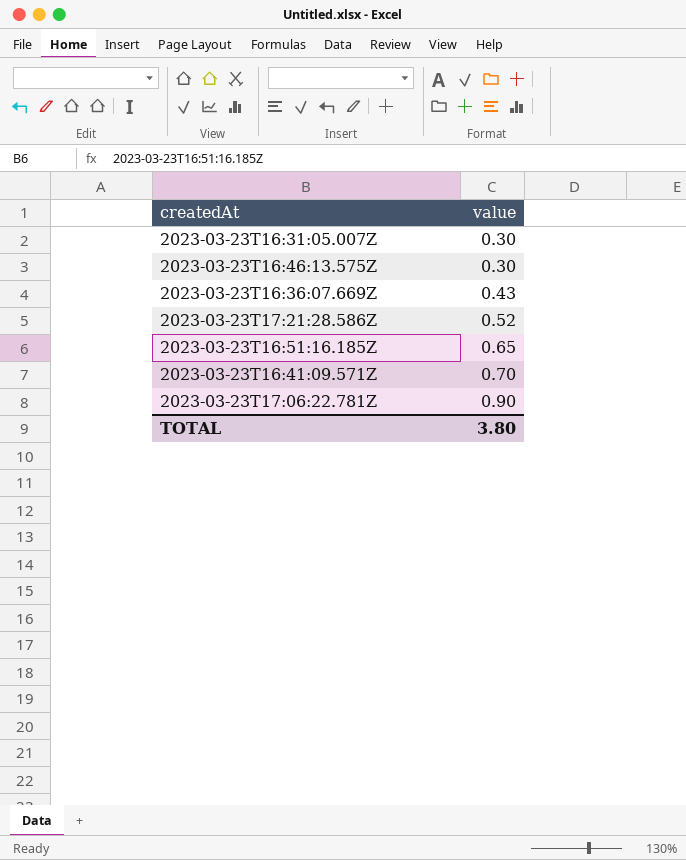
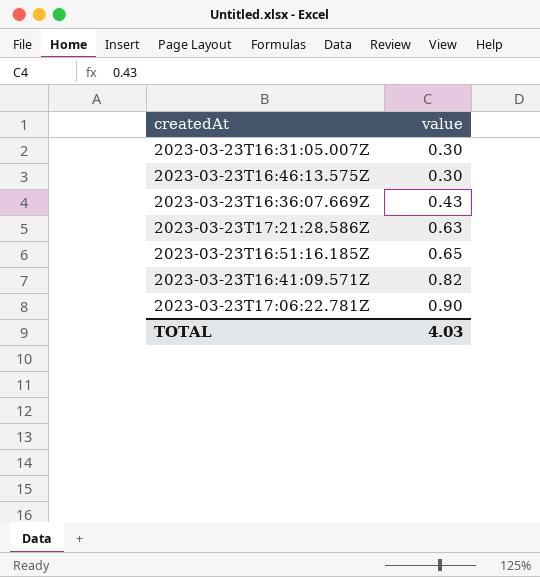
2023-03-23T17:21:28.586Z | value: 0.52 -> 0.63
2023-03-23T16:41:09.571Z | value: 0.70 -> 0.82
TOTAL | value: 3.80 -> 4.03

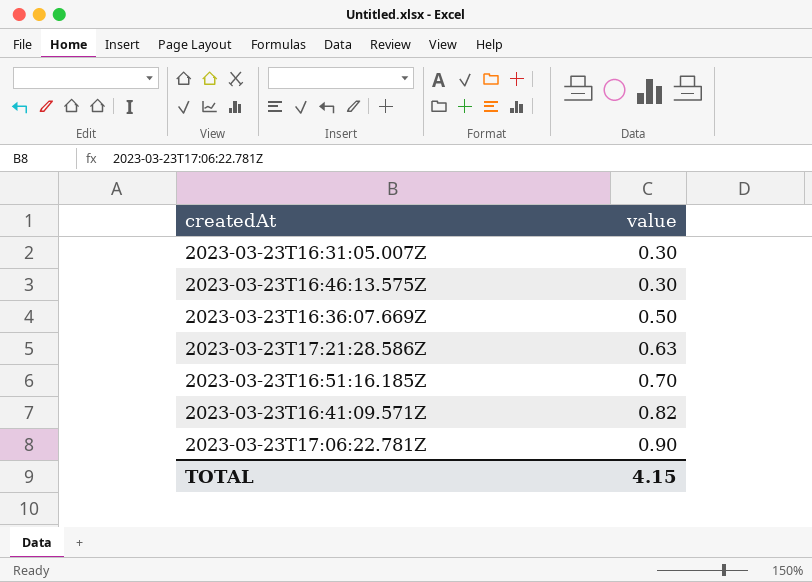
2023-03-23T16:36:07.669Z | value: 0.43 -> 0.50
2023-03-23T16:51:16.185Z | value: 0.65 -> 0.70
TOTAL | value: 4.03 -> 4.15

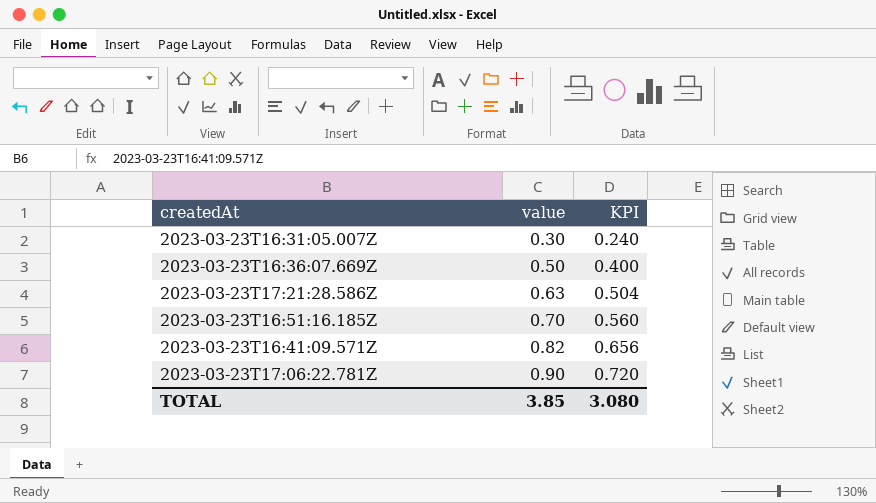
column KPI | formula: none -> [value] * 0.8
row 2023-03-23T16:46:13.575Z: 0.30 -> none
TOTAL | value: 4.15 -> 3.85

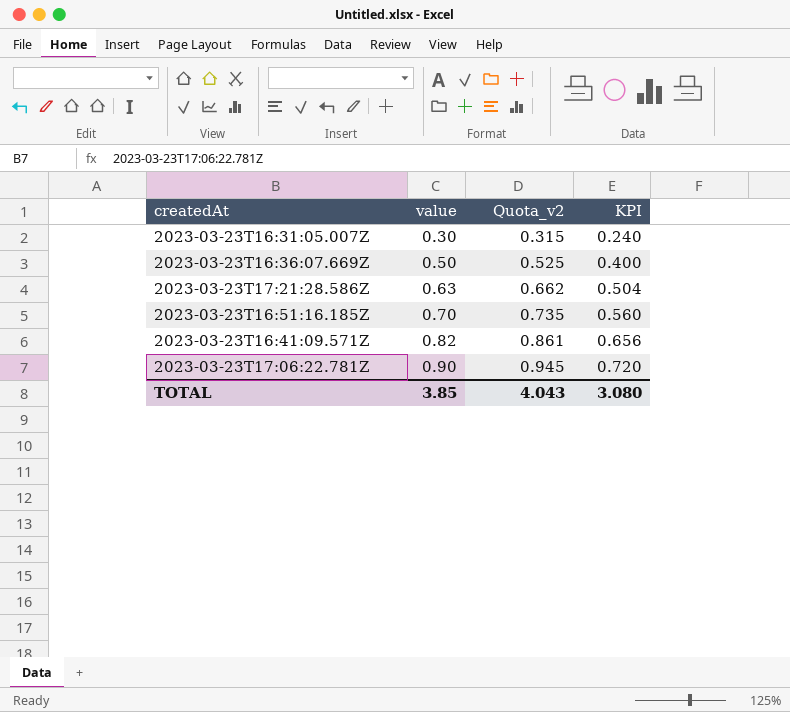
column Quota_v2 | formula: none -> [value] * 1.05

